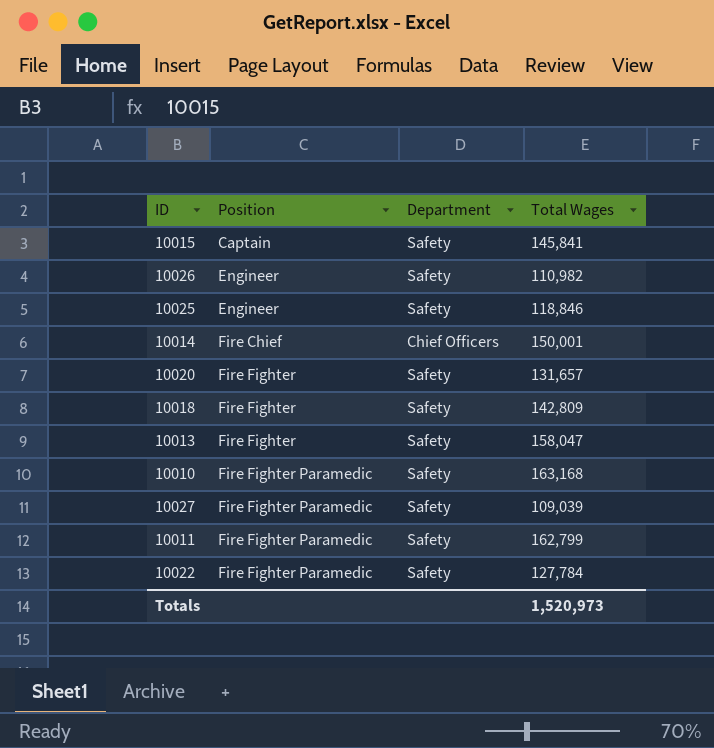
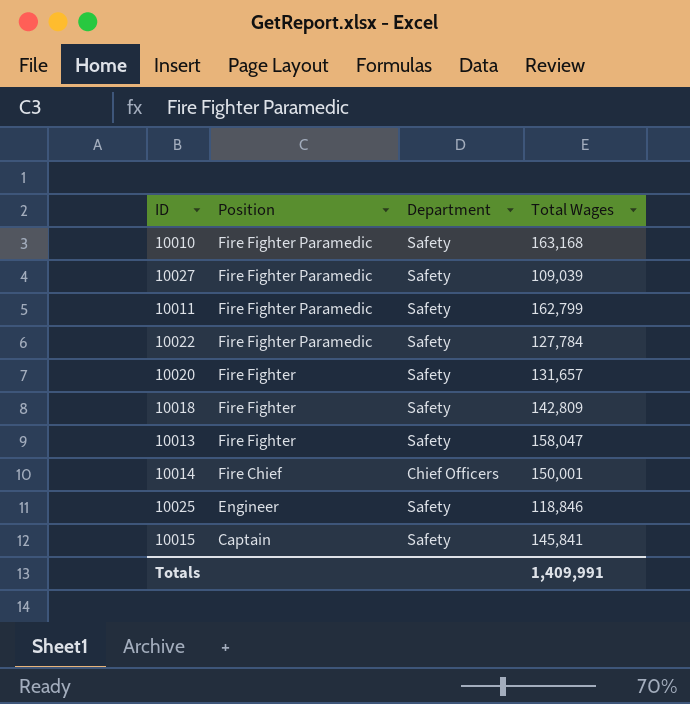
row order: Position ascending -> Position descending
row 10026: Engineer | Safety | 110,982 -> none
Totals | Total Wages: 1,520,973 -> 1,409,991

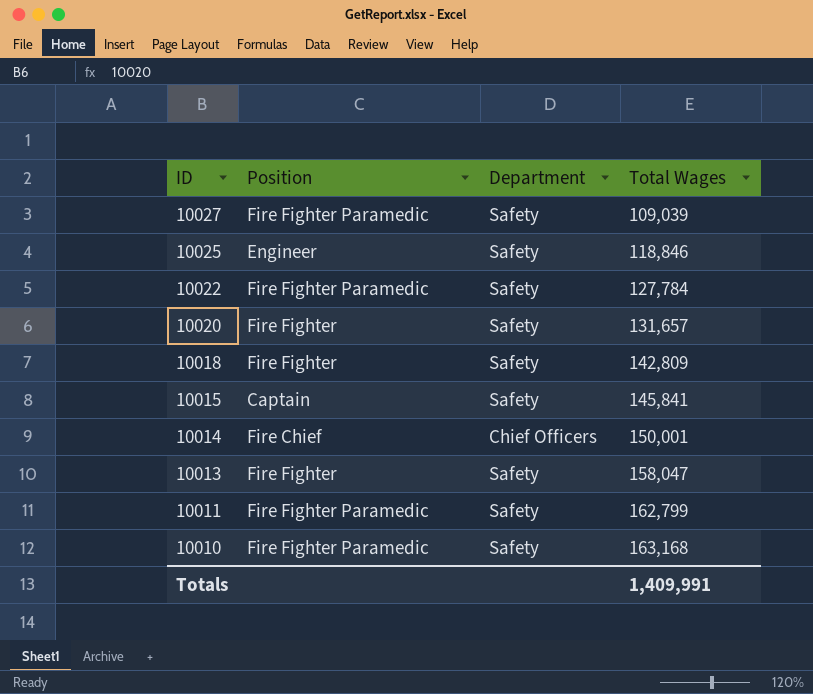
row order: Position descending -> ID descending

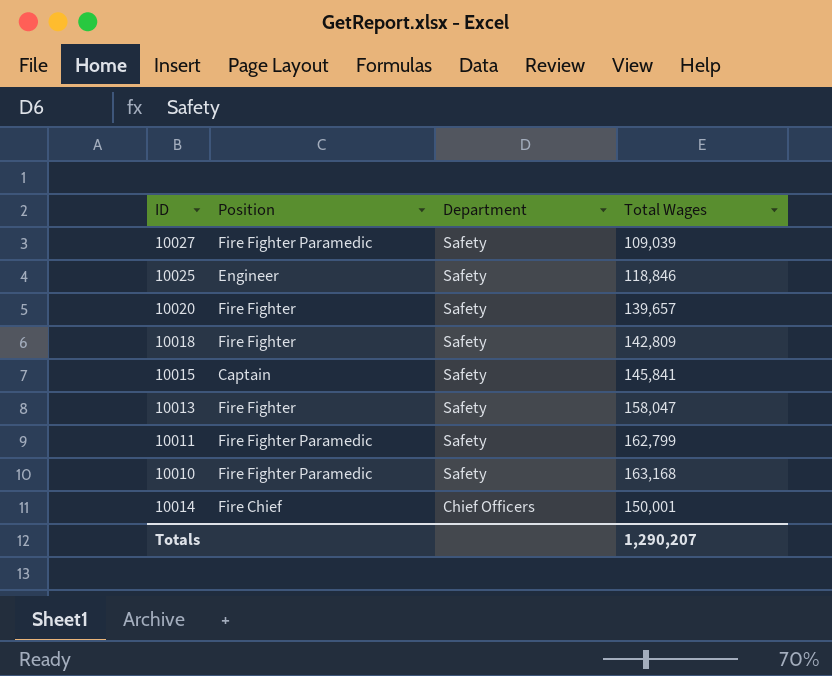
row order: ID descending -> Department descending
row 10022: Fire Fighter Paramedic | Safety | 127,784 -> none
10020 | Total Wages: 131,657 -> 139,657
Totals | Total Wages: 1,409,991 -> 1,290,207

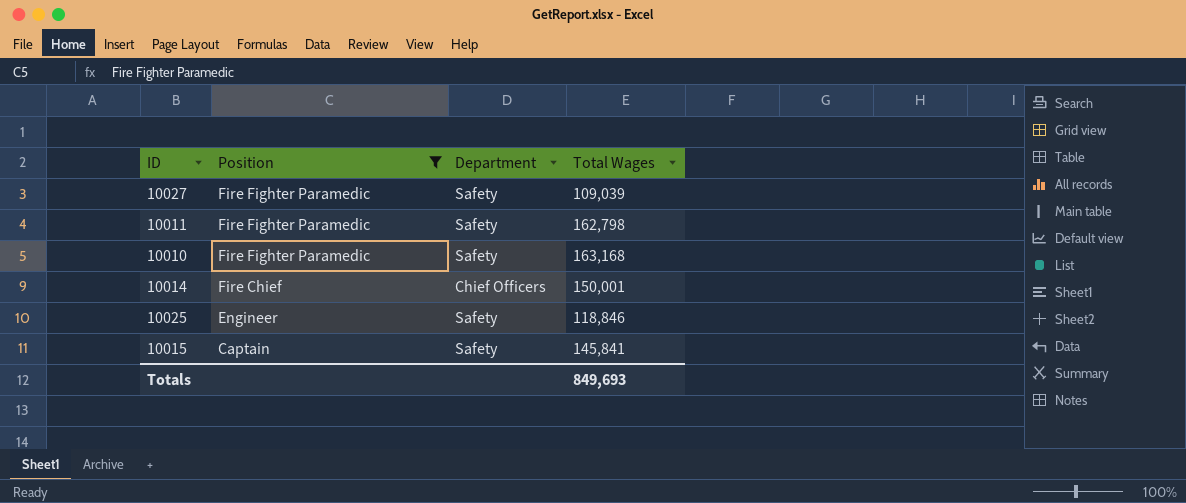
filter: none -> Position != Fire Fighter
row order: Department descending -> Position descending
10011 | Total Wages: 162,799 -> 162,798
Totals | Total Wages: 1,290,207 -> 849,693

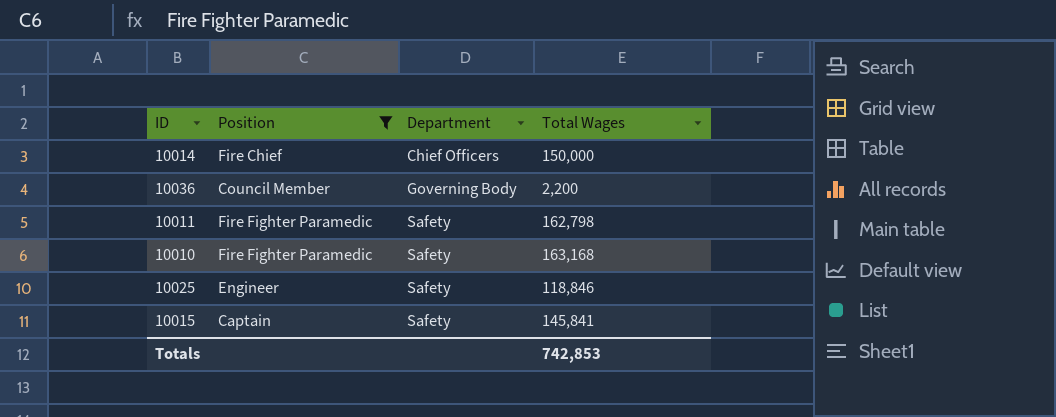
row order: Position descending -> Department ascending
row 10027: Fire Fighter Paramedic | Safety | 109,039 -> none
10014 | Total Wages: 150,001 -> 150,000
row 10036: none -> Council Member | Governing Body | 2,200
Totals | Total Wages: 849,693 -> 742,853

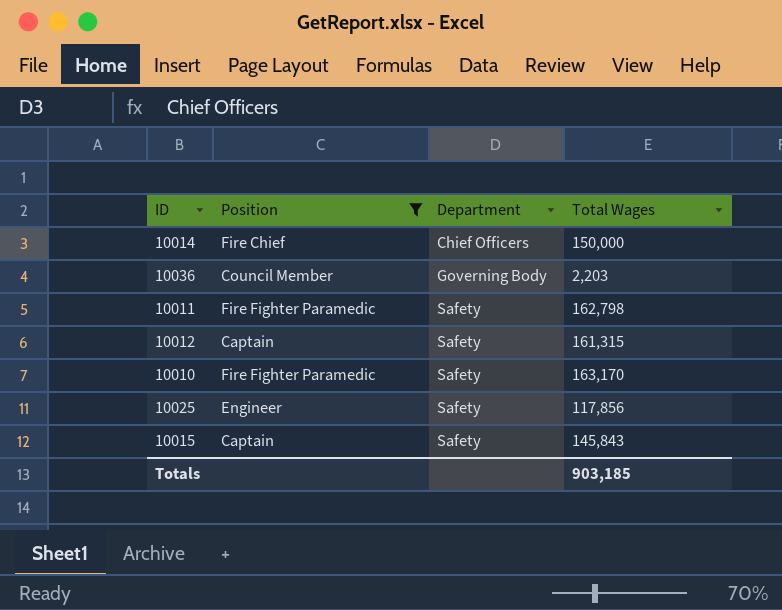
10036 | Total Wages: 2,200 -> 2,203
row 10012: none -> Captain | Safety | 161,315
10010 | Total Wages: 163,168 -> 163,170
10025 | Total Wages: 118,846 -> 117,856
10015 | Total Wages: 145,841 -> 145,843
Totals | Total Wages: 742,853 -> 903,185

